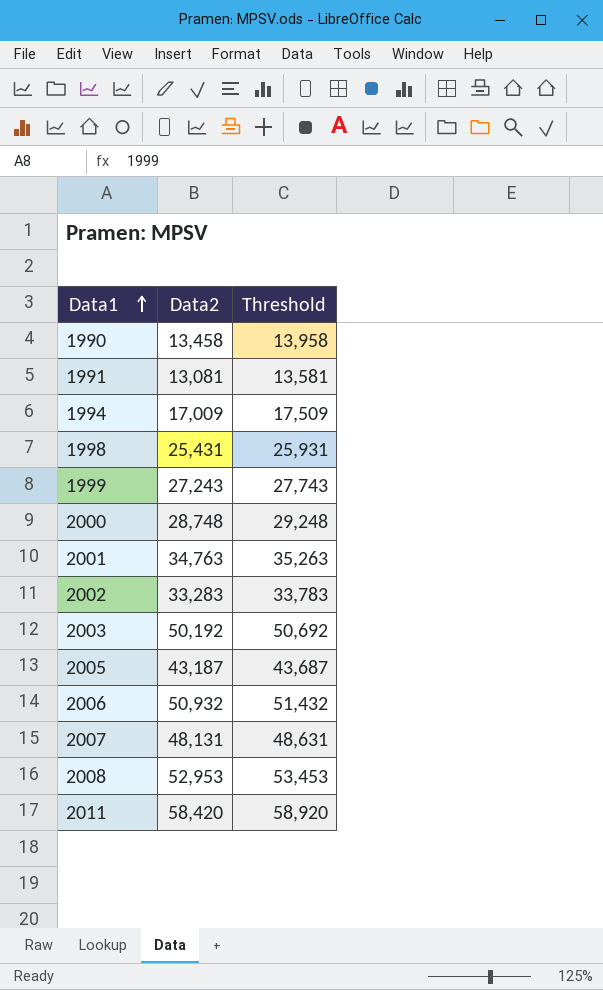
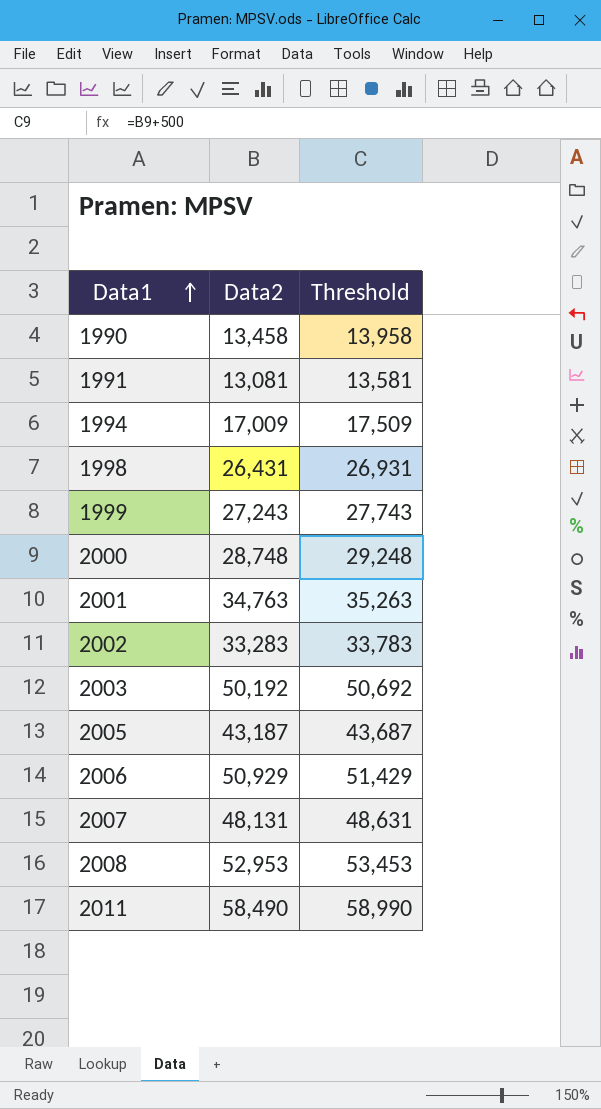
1998 | Data2: 25,431 -> 26,431
1998 | Threshold: 25,931 -> 26,931
2006 | Data2: 50,932 -> 50,929
2006 | Threshold: 51,432 -> 51,429
2011 | Data2: 58,420 -> 58,490
2011 | Threshold: 58,920 -> 58,990

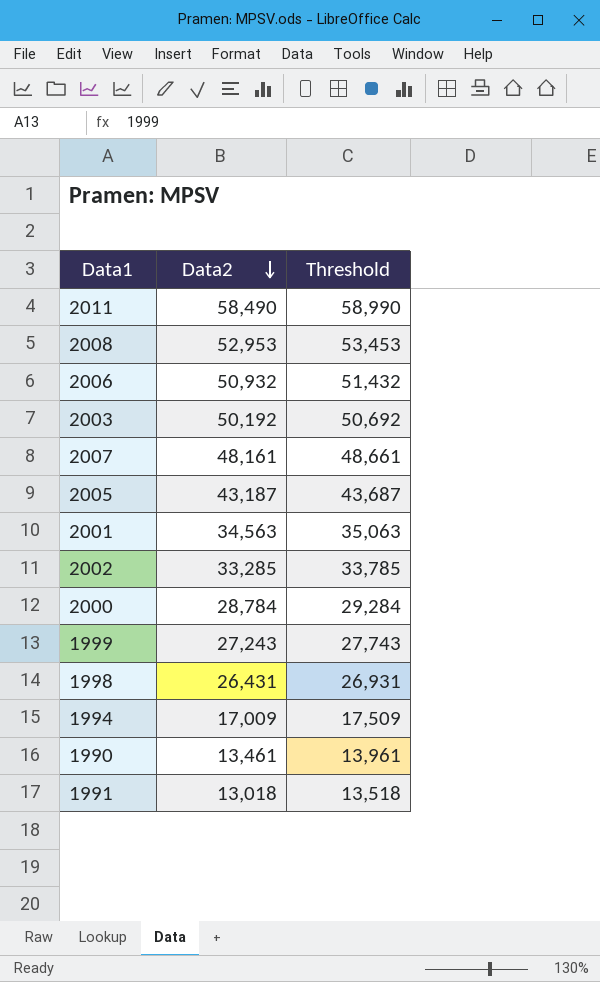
row order: Data1 ascending -> Data2 descending
2006 | Data2: 50,929 -> 50,932
2006 | Threshold: 51,429 -> 51,432
2007 | Data2: 48,131 -> 48,161
2007 | Threshold: 48,631 -> 48,661
2001 | Data2: 34,763 -> 34,563
2001 | Threshold: 35,263 -> 35,063
2002 | Data2: 33,283 -> 33,285
2002 | Threshold: 33,783 -> 33,785
2000 | Data2: 28,748 -> 28,784
2000 | Threshold: 29,248 -> 29,284
1990 | Data2: 13,458 -> 13,461
1990 | Threshold: 13,958 -> 13,961
1991 | Data2: 13,081 -> 13,018
1991 | Threshold: 13,581 -> 13,518

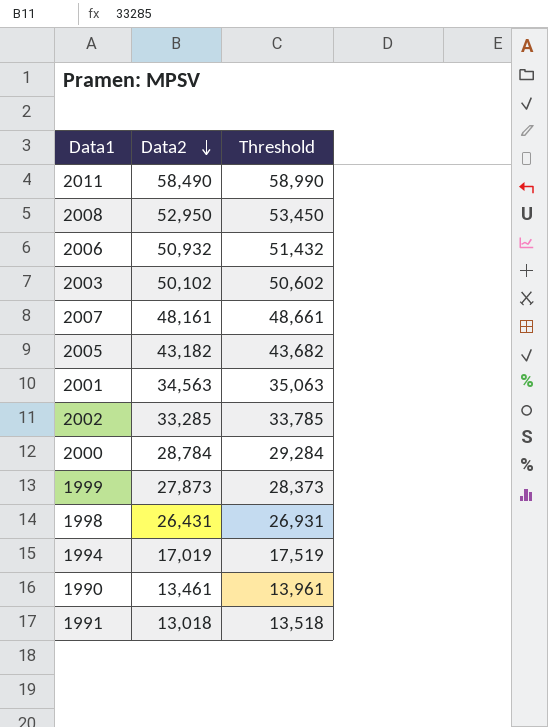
2008 | Data2: 52,953 -> 52,950
2008 | Threshold: 53,453 -> 53,450
2003 | Data2: 50,192 -> 50,102
2003 | Threshold: 50,692 -> 50,602
2005 | Data2: 43,187 -> 43,182
2005 | Threshold: 43,687 -> 43,682
1999 | Data2: 27,243 -> 27,873
1999 | Threshold: 27,743 -> 28,373
1994 | Data2: 17,009 -> 17,019
1994 | Threshold: 17,509 -> 17,519

